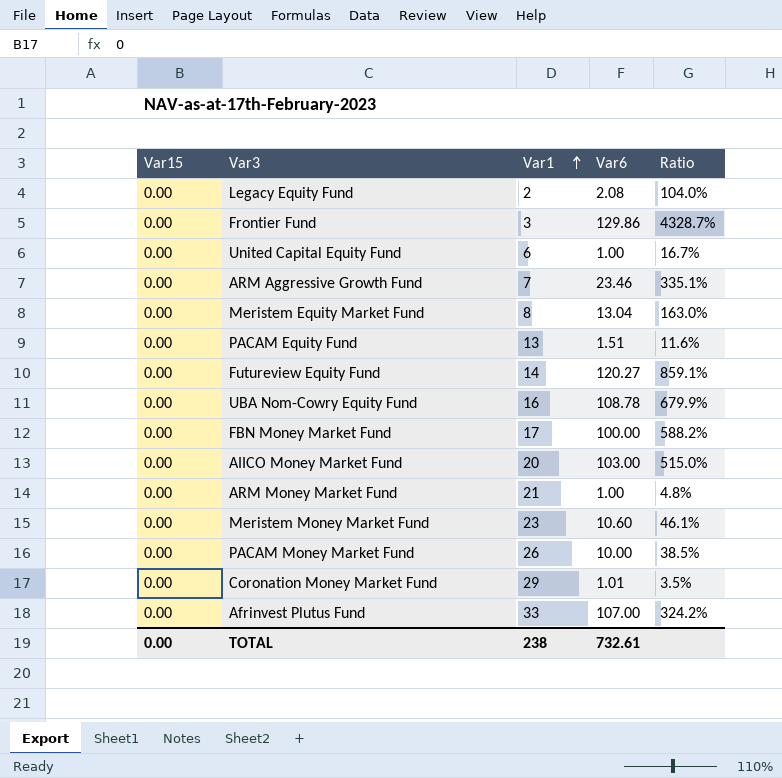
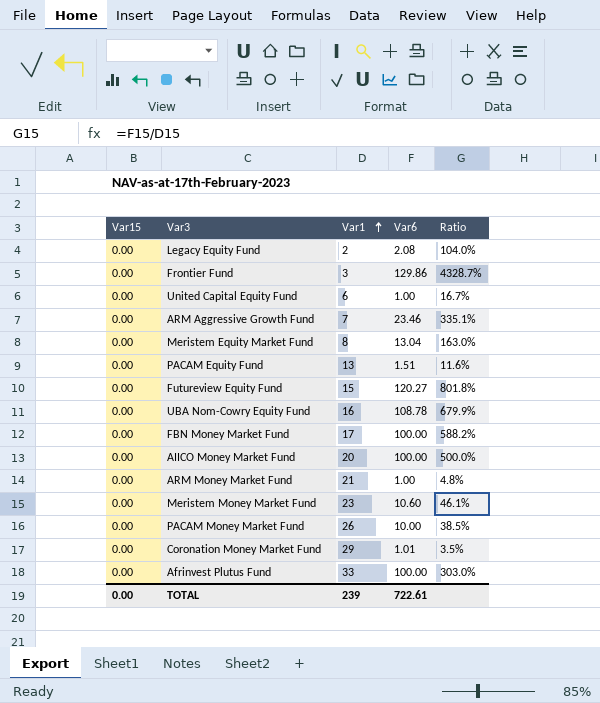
Futureview Equity Fund | Var1: 14 -> 15
Futureview Equity Fund | Ratio: 859.1% -> 801.8%
AIICO Money Market Fund | Var6: 103.00 -> 100.00
AIICO Money Market Fund | Ratio: 515.0% -> 500.0%
Afrinvest Plutus Fund | Var6: 107.00 -> 100.00
Afrinvest Plutus Fund | Ratio: 324.2% -> 303.0%
TOTAL | Var1: 238 -> 239
TOTAL | Var6: 732.61 -> 722.61

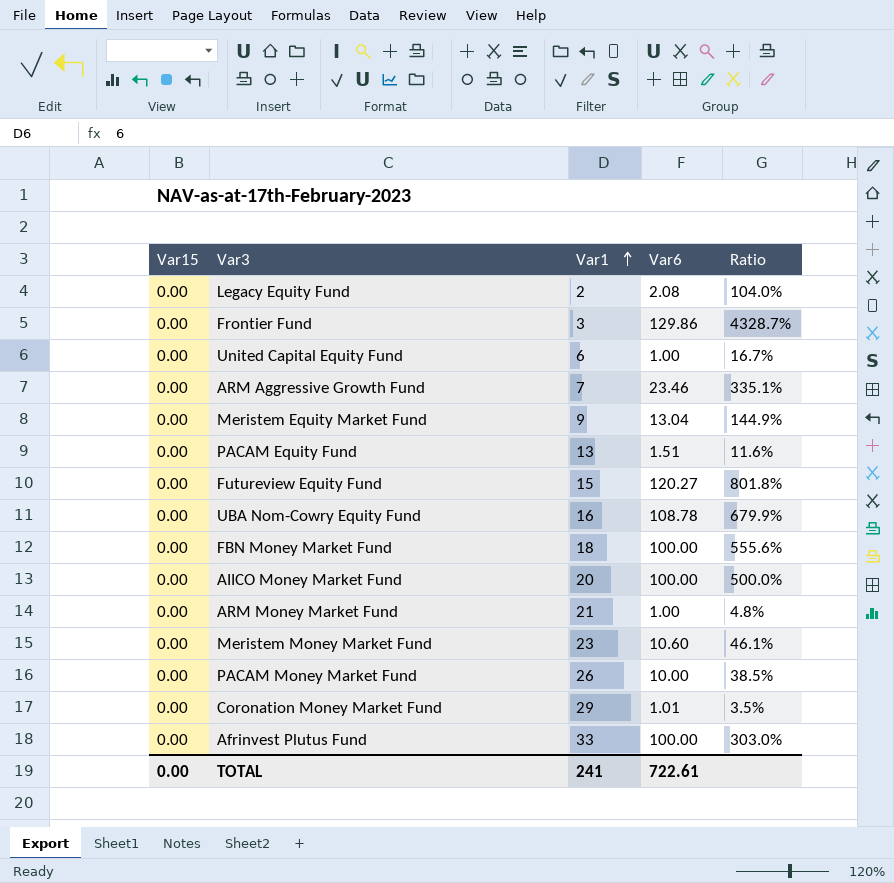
Meristem Equity Market Fund | Var1: 8 -> 9
Meristem Equity Market Fund | Ratio: 163.0% -> 144.9%
FBN Money Market Fund | Var1: 17 -> 18
FBN Money Market Fund | Ratio: 588.2% -> 555.6%
TOTAL | Var1: 239 -> 241

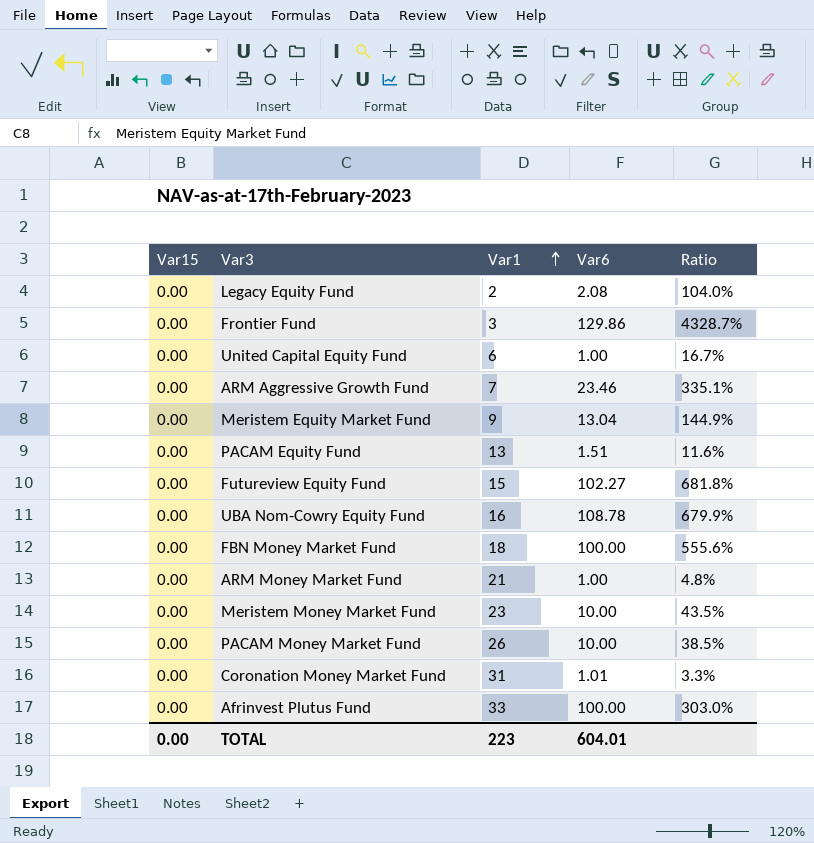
row AIICO Money Market Fund: 0.00 | 20 | 100.00 | 500.0% -> none
Futureview Equity Fund | Var6: 120.27 -> 102.27
Futureview Equity Fund | Ratio: 801.8% -> 681.8%
Meristem Money Market Fund | Var6: 10.60 -> 10.00
Meristem Money Market Fund | Ratio: 46.1% -> 43.5%
Coronation Money Market Fund | Var1: 29 -> 31
Coronation Money Market Fund | Ratio: 3.5% -> 3.3%
TOTAL | Var1: 241 -> 223
TOTAL | Var6: 722.61 -> 604.01

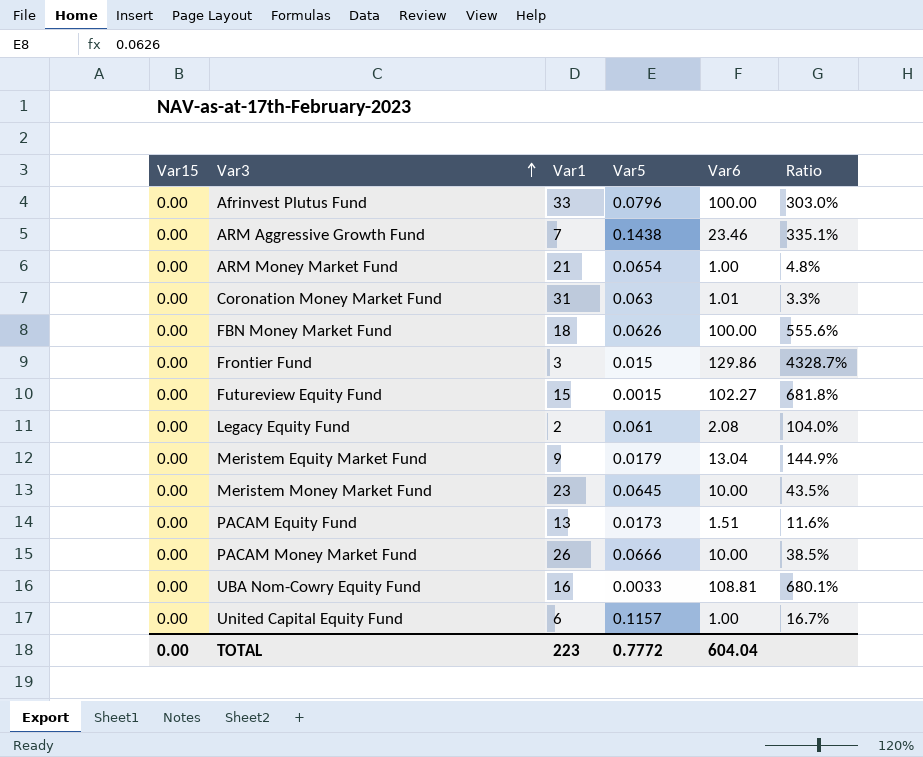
row order: Var1 ascending -> Var3 ascending
column Var5 | position: none -> 4
UBA Nom-Cowry Equity Fund | Var6: 108.78 -> 108.81
UBA Nom-Cowry Equity Fund | Ratio: 679.9% -> 680.1%
TOTAL | Var6: 604.01 -> 604.04

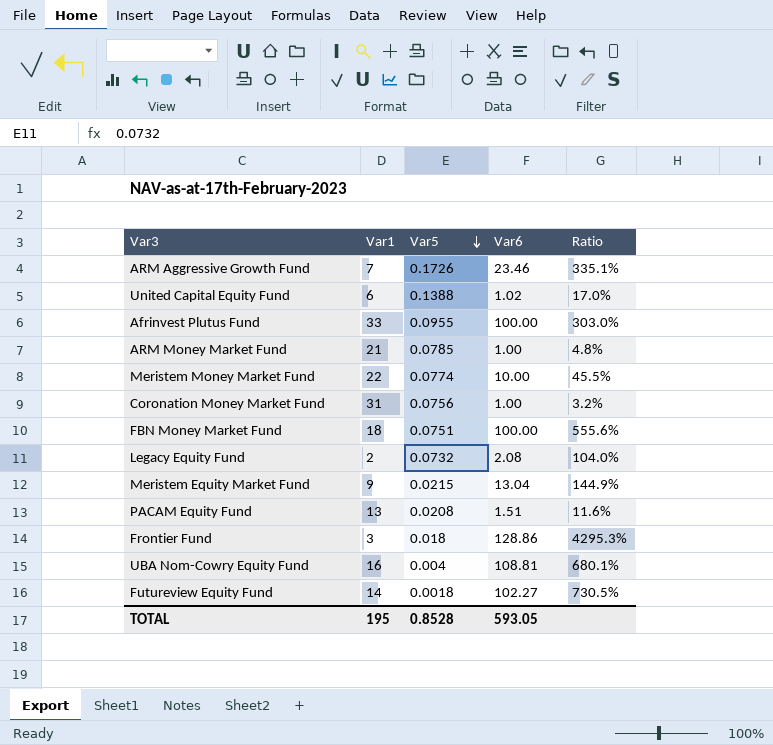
row order: Var3 ascending -> Var5 descending
column Var15 | position: 1 -> none
row PACAM Money Market Fund: 0.00 | 26 | 0.0666 | 10.00 | 38.5% -> none
ARM Aggressive Growth Fund | Var5: 0.1438 -> 0.1726
United Capital Equity Fund | Var5: 0.1157 -> 0.1388
United Capital Equity Fund | Var6: 1.00 -> 1.02
United Capital Equity Fund | Ratio: 16.7% -> 17.0%
Afrinvest Plutus Fund | Var5: 0.0796 -> 0.0955
ARM Money Market Fund | Var5: 0.0654 -> 0.0785
Meristem Money Market Fund | Var1: 23 -> 22
Meristem Money Market Fund | Var5: 0.0645 -> 0.0774
Meristem Money Market Fund | Ratio: 43.5% -> 45.5%
Coronation Money Market Fund | Var5: 0.063 -> 0.0756
Coronation Money Market Fund | Var6: 1.01 -> 1.00
Coronation Money Market Fund | Ratio: 3.3% -> 3.2%
FBN Money Market Fund | Var5: 0.0626 -> 0.0751
Legacy Equity Fund | Var5: 0.061 -> 0.0732
Meristem Equity Market Fund | Var5: 0.0179 -> 0.0215
PACAM Equity Fund | Var5: 0.0173 -> 0.0208
Frontier Fund | Var5: 0.015 -> 0.018
Frontier Fund | Var6: 129.86 -> 128.86
Frontier Fund | Ratio: 4328.7% -> 4295.3%
UBA Nom-Cowry Equity Fund | Var5: 0.0033 -> 0.004
Futureview Equity Fund | Var1: 15 -> 14
Futureview Equity Fund | Var5: 0.0015 -> 0.0018
Futureview Equity Fund | Ratio: 681.8% -> 730.5%
TOTAL | Var1: 223 -> 195
TOTAL | Var5: 0.7772 -> 0.8528
TOTAL | Var6: 604.04 -> 593.05

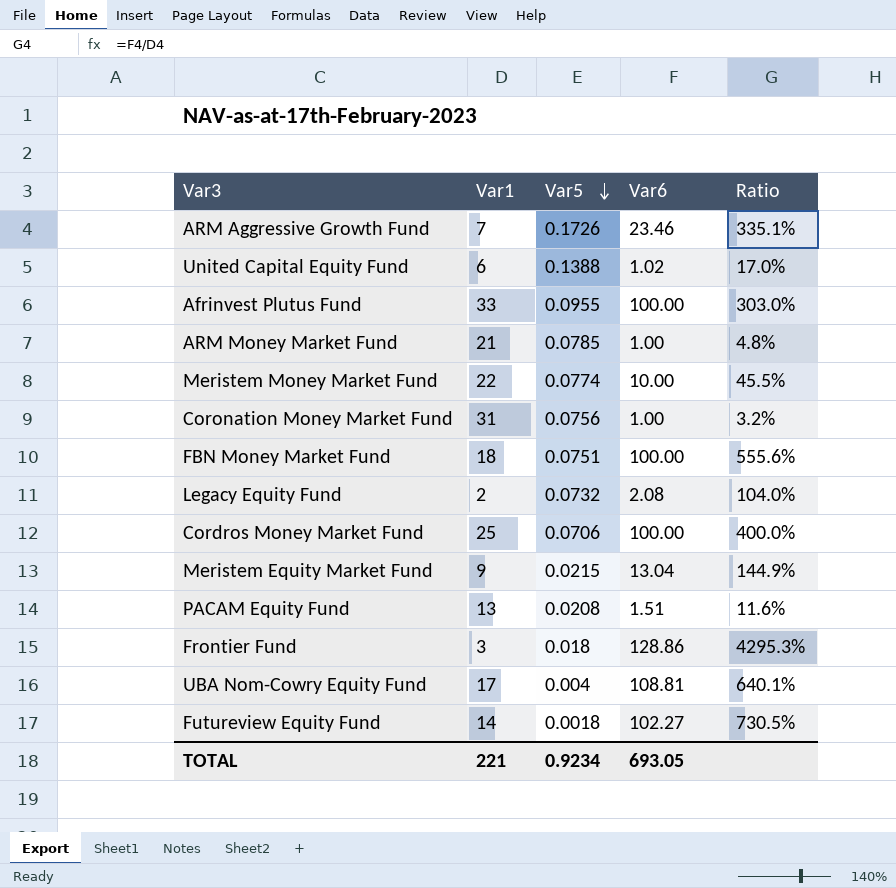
row Cordros Money Market Fund: none -> 25 | 0.0706 | 100.00 | 400.0%
UBA Nom-Cowry Equity Fund | Var1: 16 -> 17
UBA Nom-Cowry Equity Fund | Ratio: 680.1% -> 640.1%
TOTAL | Var1: 195 -> 221
TOTAL | Var5: 0.8528 -> 0.9234
TOTAL | Var6: 593.05 -> 693.05

